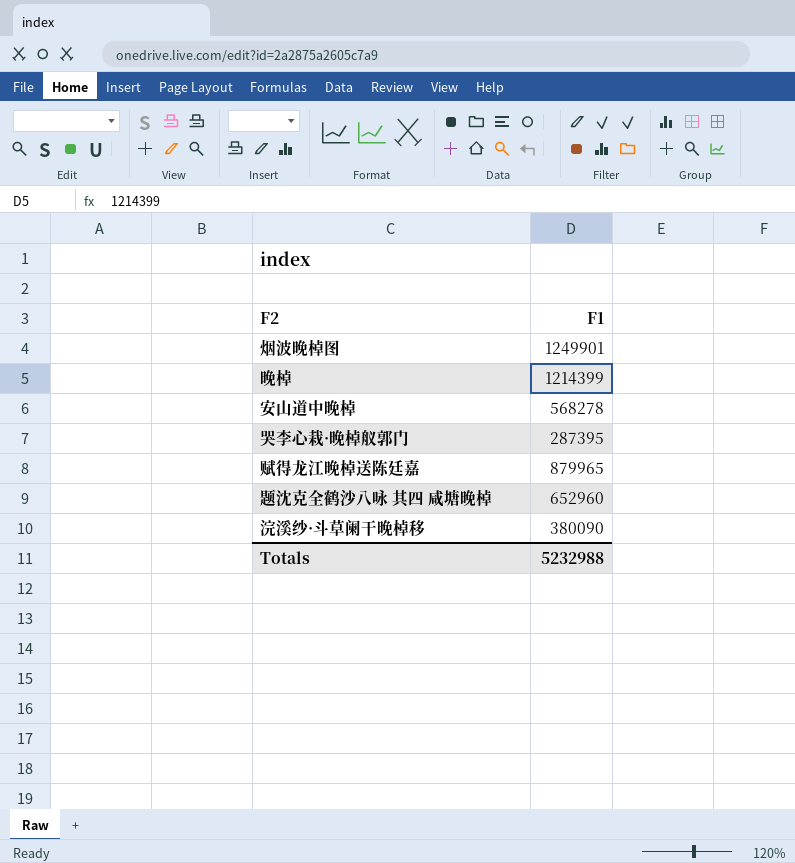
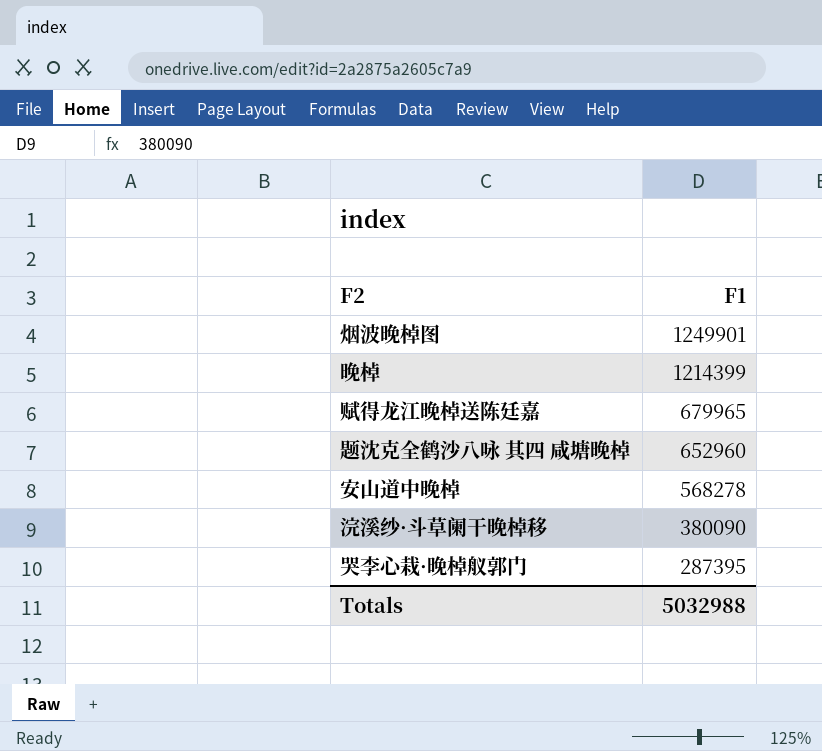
row order: none -> F1 descending
赋得龙江晚棹送陈廷嘉 | F1: 879965 -> 679965
Totals | F1: 5232988 -> 5032988

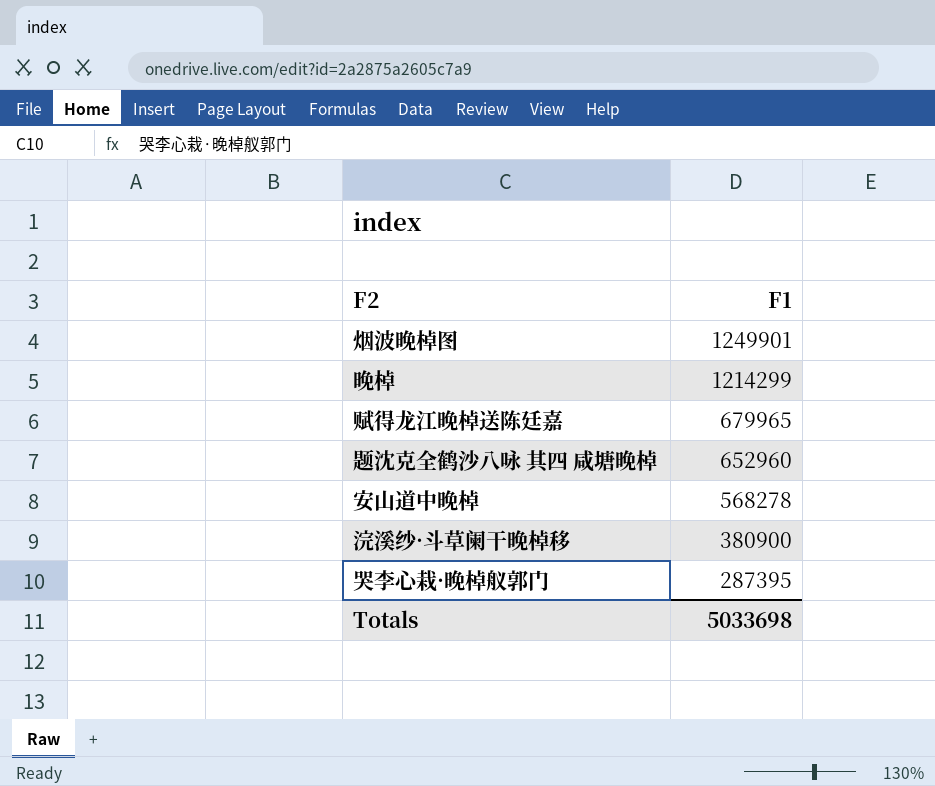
晚棹 | F1: 1214399 -> 1214299
浣溪纱·斗草阑干晚棹移 | F1: 380090 -> 380900
Totals | F1: 5032988 -> 5033698

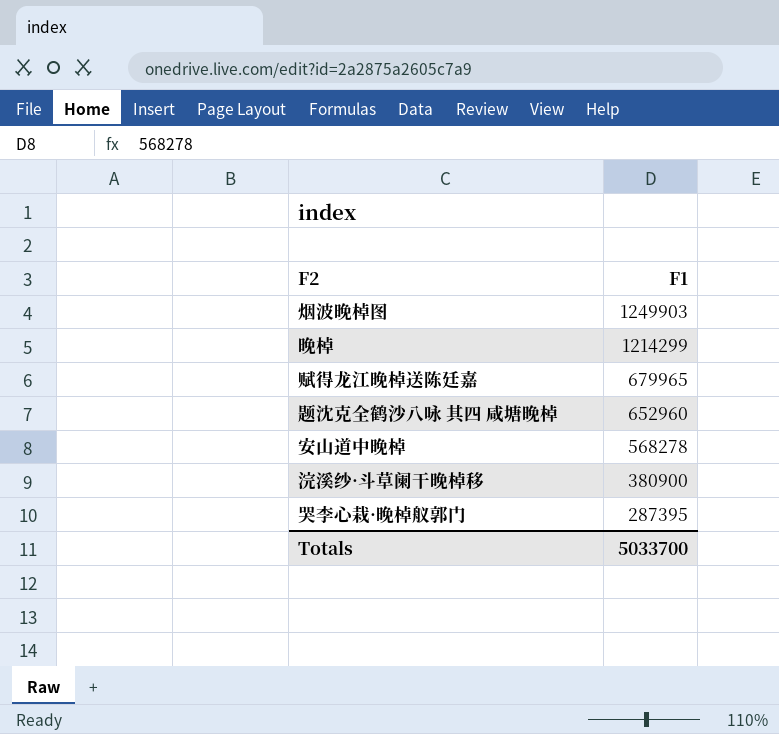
烟波晚棹图 | F1: 1249901 -> 1249903
Totals | F1: 5033698 -> 5033700

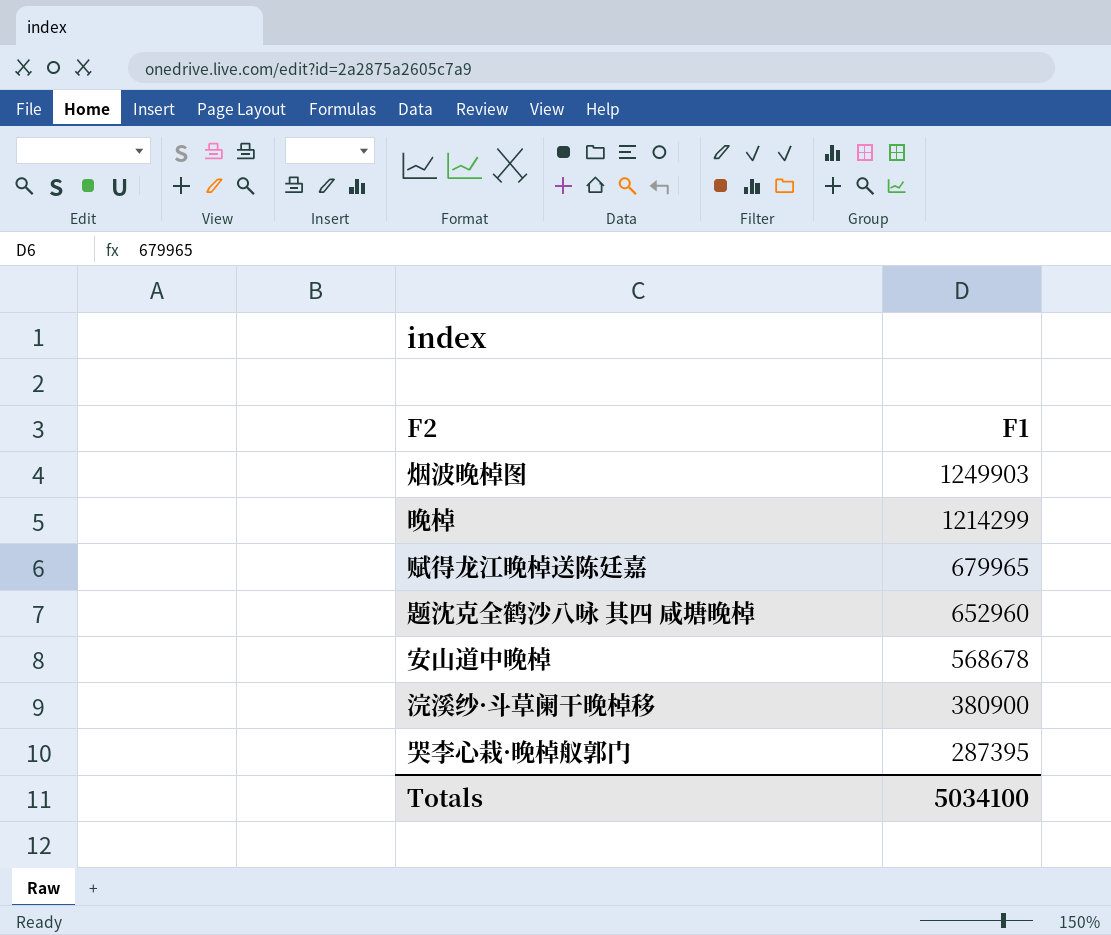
安山道中晚棹 | F1: 568278 -> 568678
Totals | F1: 5033700 -> 5034100

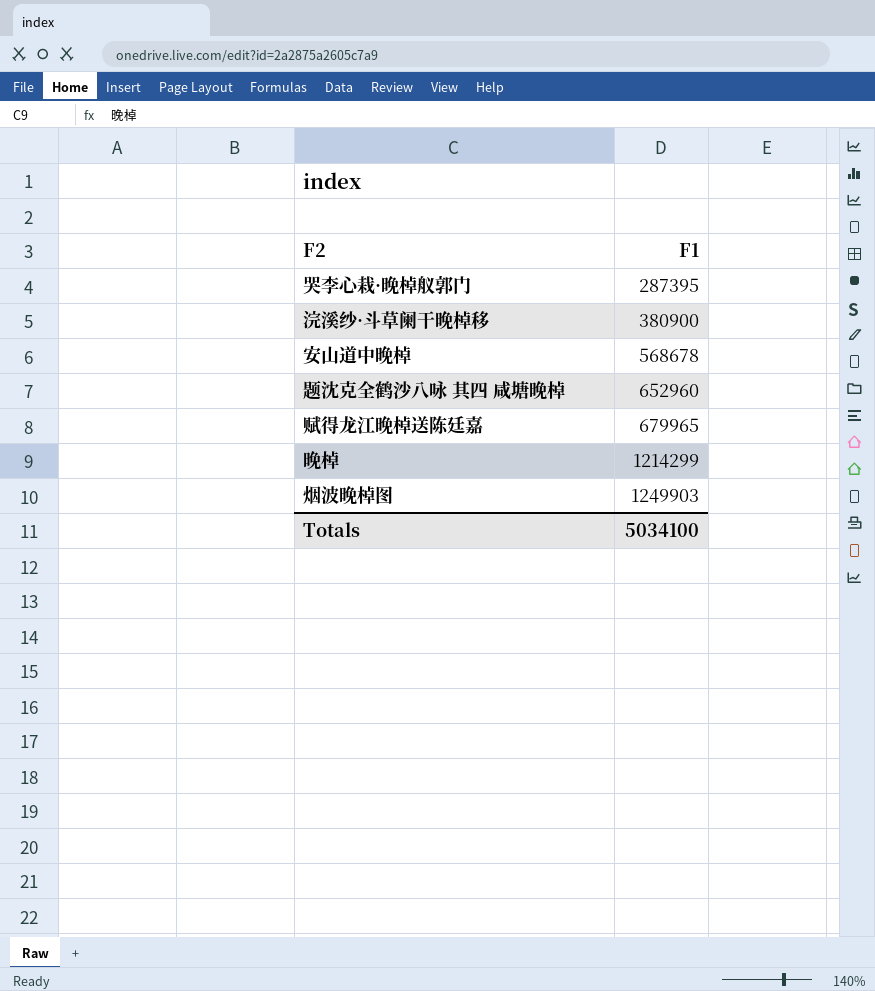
row order: F1 descending -> F1 ascending

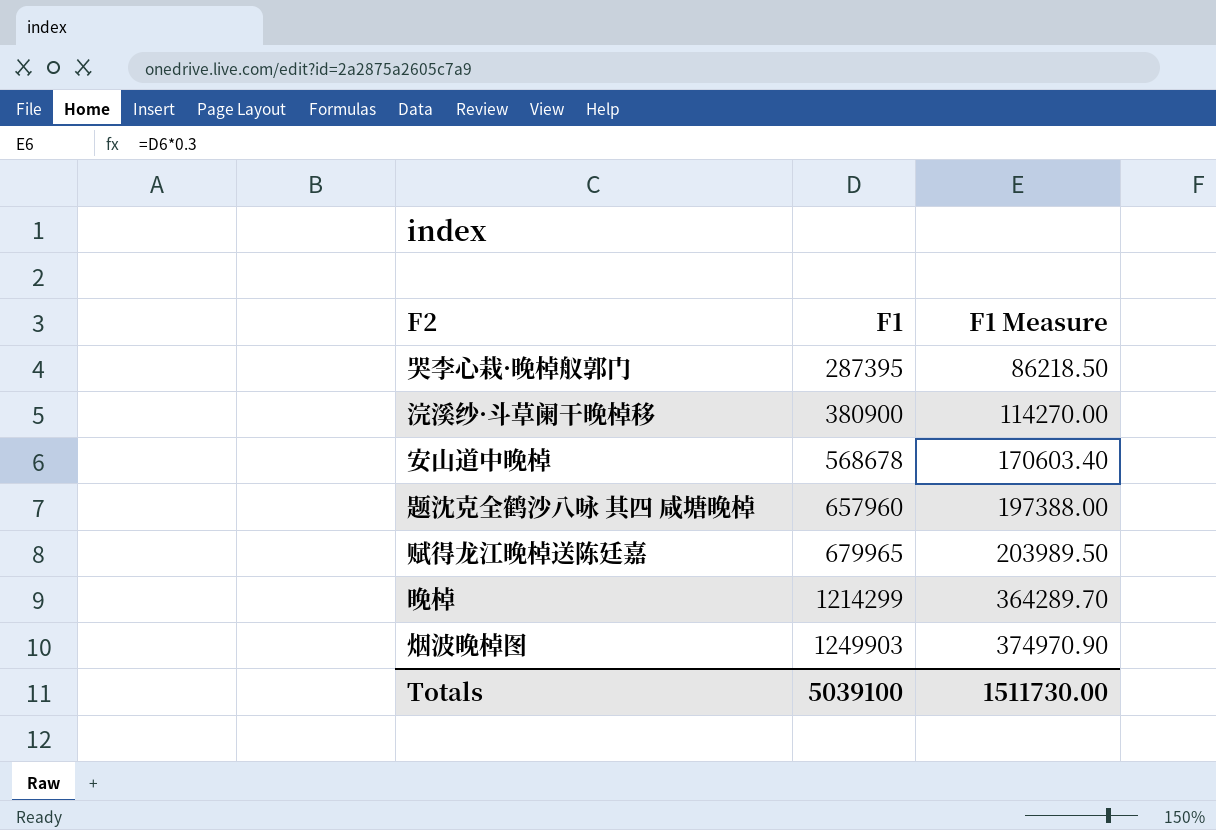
column F1 Measure | formula: none -> [F1] * 0.3
题沈克全鹤沙八咏 其四 咸塘晚棹 | F1: 652960 -> 657960
Totals | F1: 5034100 -> 5039100

